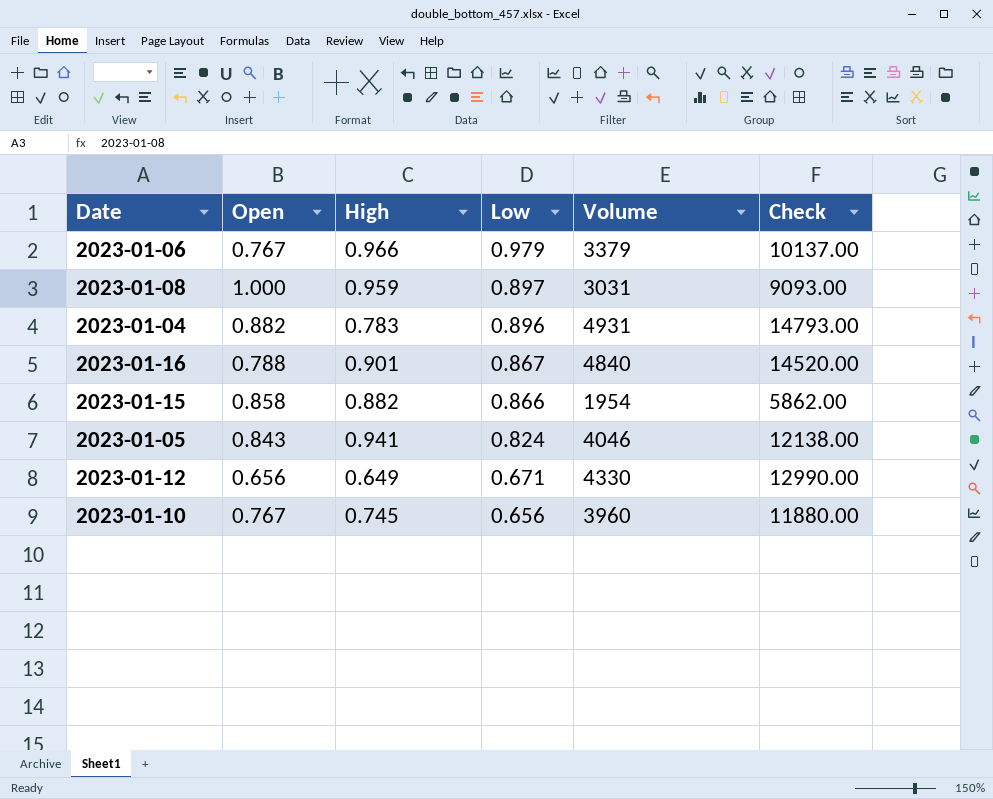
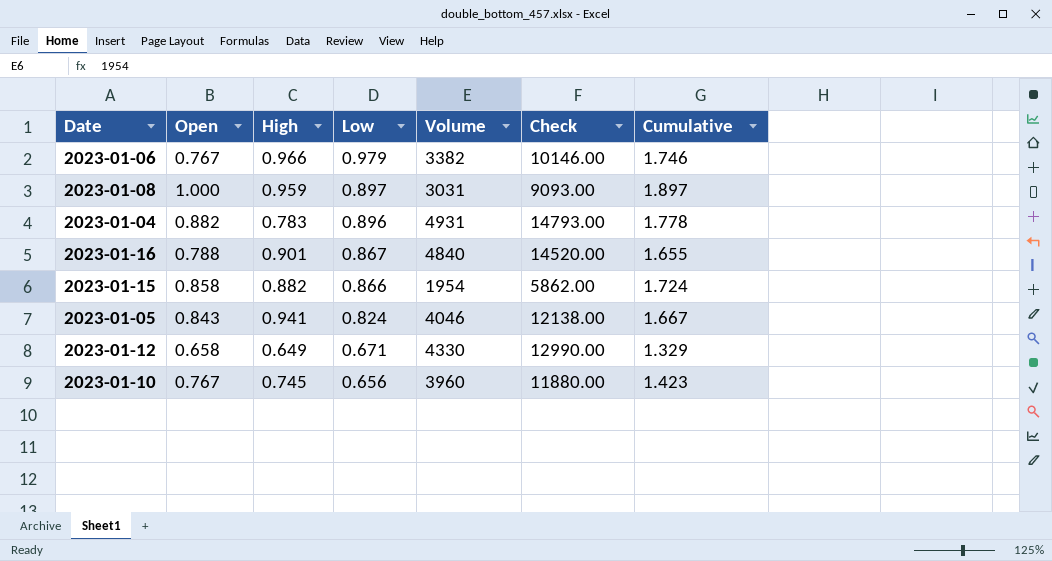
column Cumulative | formula: none -> [Open] + [Low]
2023-01-06 | Volume: 3379 -> 3382
2023-01-06 | Check: 10137.00 -> 10146.00
2023-01-12 | Open: 0.656 -> 0.658

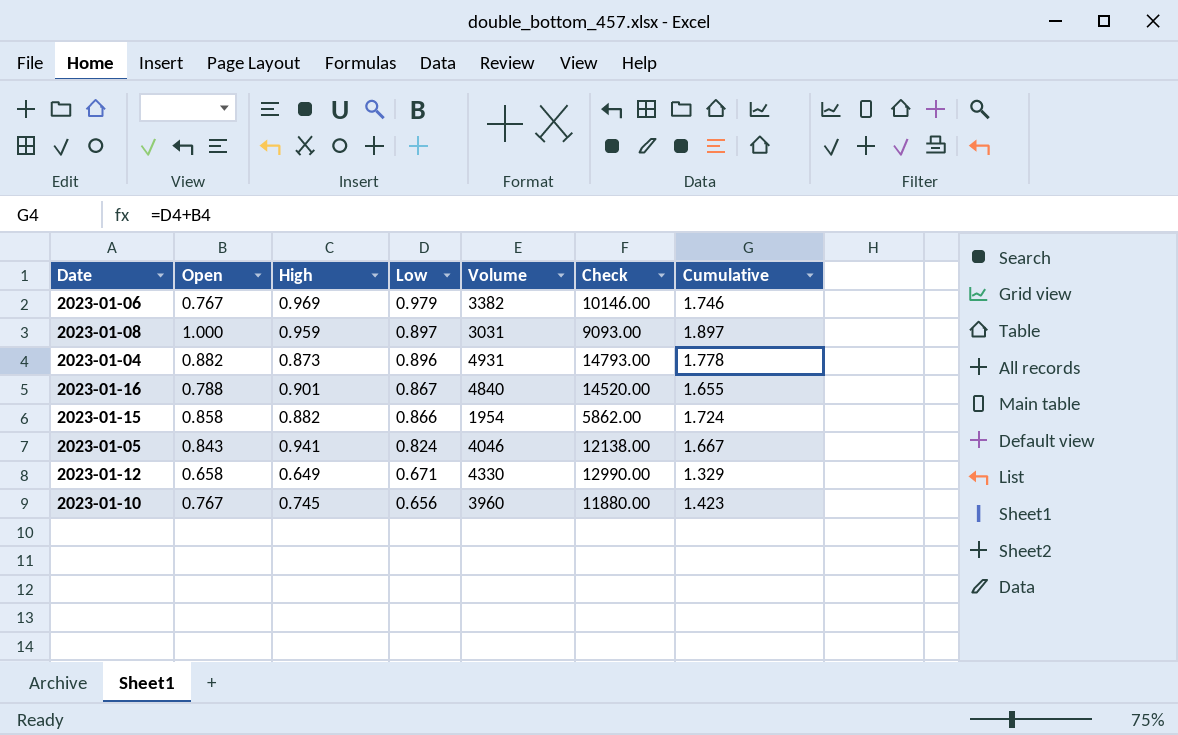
2023-01-06 | High: 0.966 -> 0.969
2023-01-04 | High: 0.783 -> 0.873

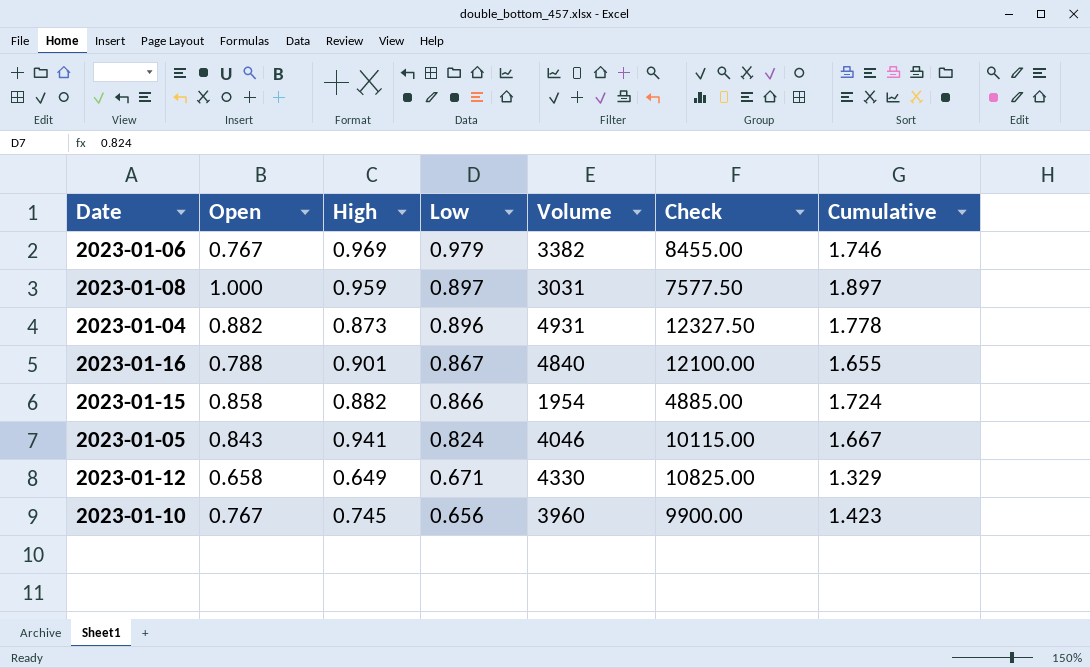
column Check | formula: [Volume] * 3 -> [Volume] * 2.5

